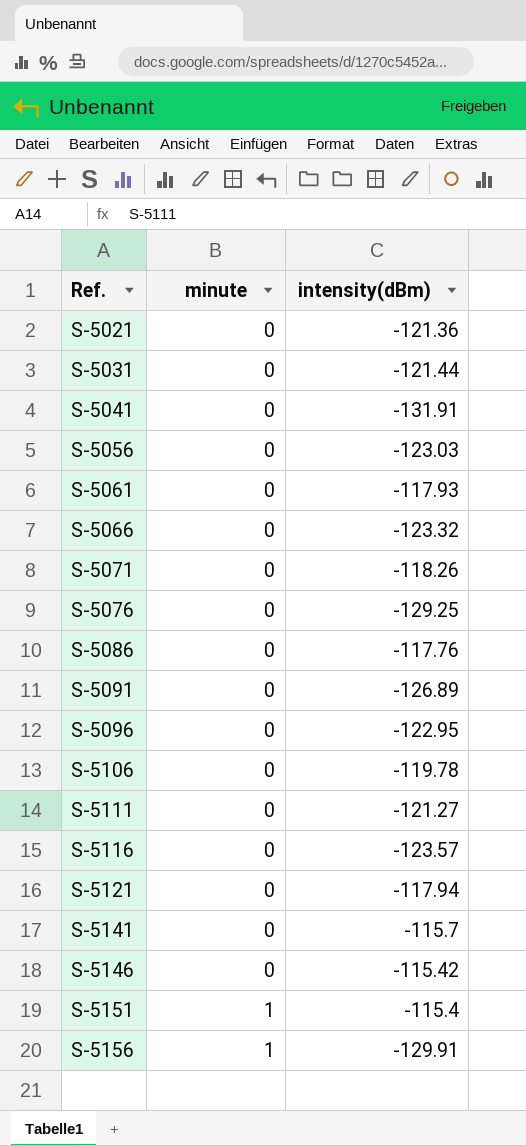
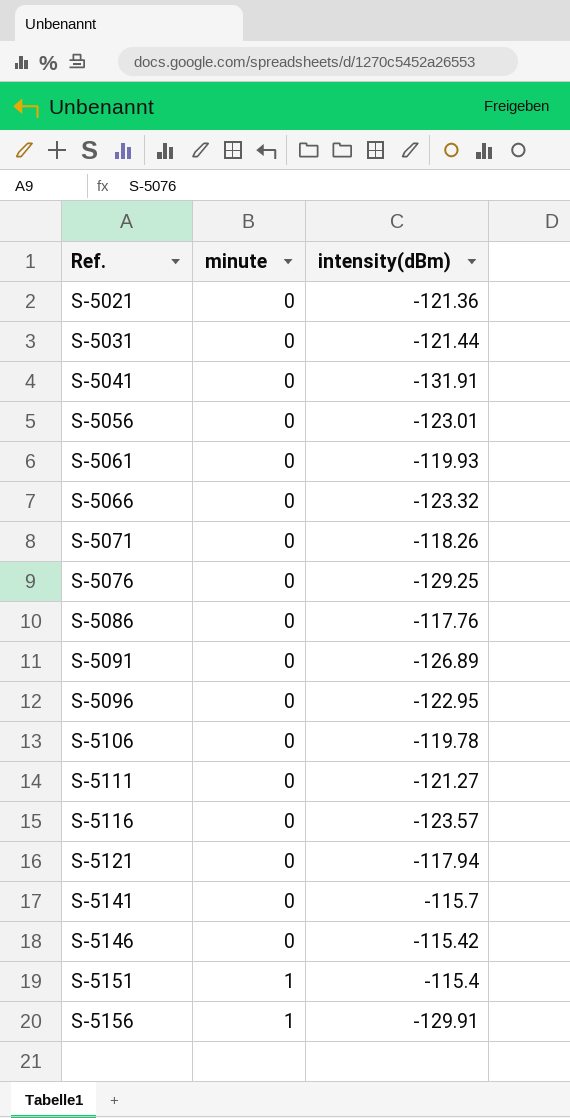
S-5056 | intensity(dBm): -123.03 -> -123.01
S-5061 | intensity(dBm): -117.93 -> -119.93

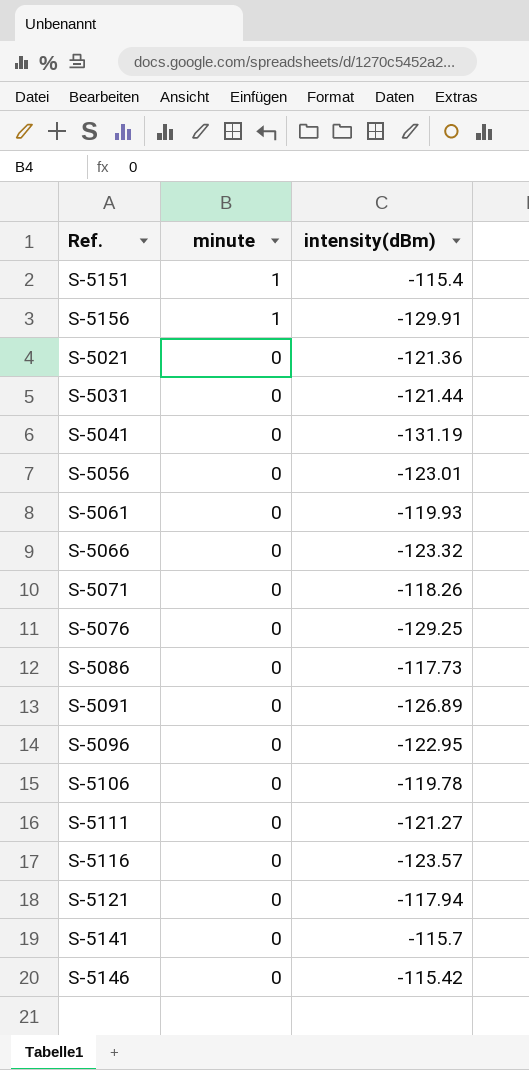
row order: Ref. ascending -> minute descending
S-5041 | intensity(dBm): -131.91 -> -131.19
S-5086 | intensity(dBm): -117.76 -> -117.73

